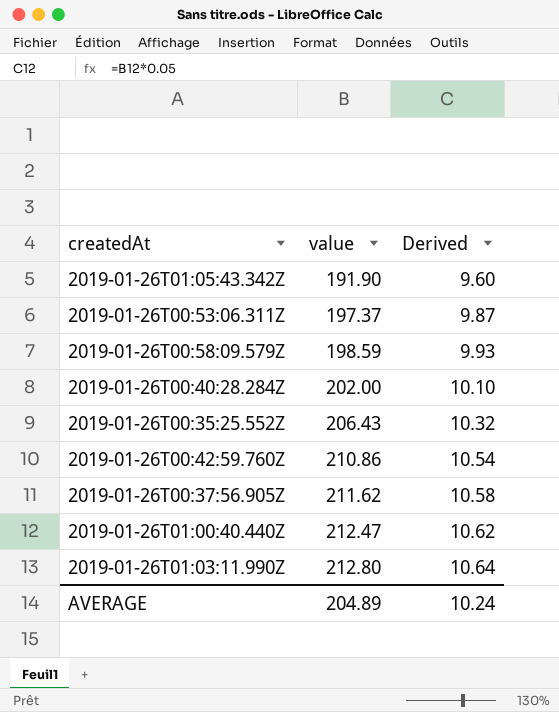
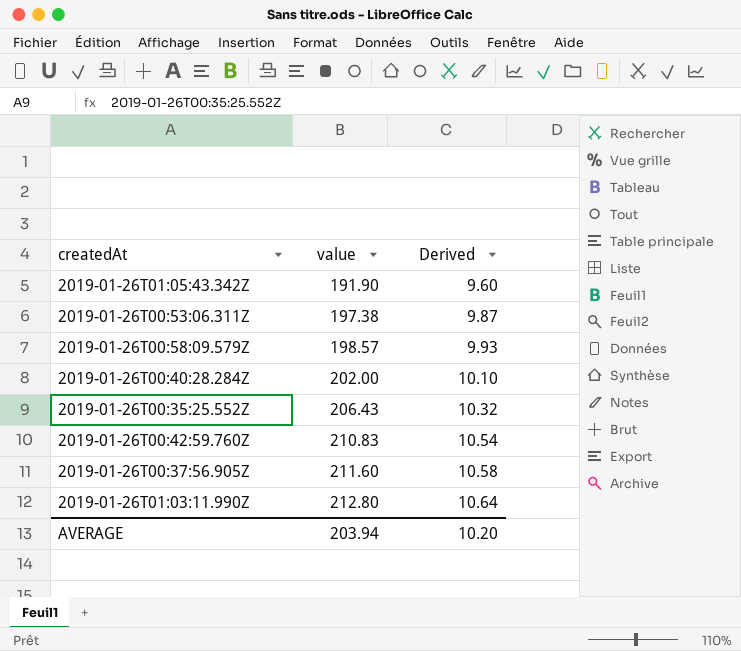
row 2019-01-26T01:00:40.440Z: 212.47 | 10.62 -> none
2019-01-26T00:53:06.311Z | value: 197.37 -> 197.38
2019-01-26T00:58:09.579Z | value: 198.59 -> 198.57
2019-01-26T00:42:59.760Z | value: 210.86 -> 210.83
2019-01-26T00:37:56.905Z | value: 211.62 -> 211.60
AVERAGE | value: 204.89 -> 203.94
AVERAGE | Derived: 10.24 -> 10.20

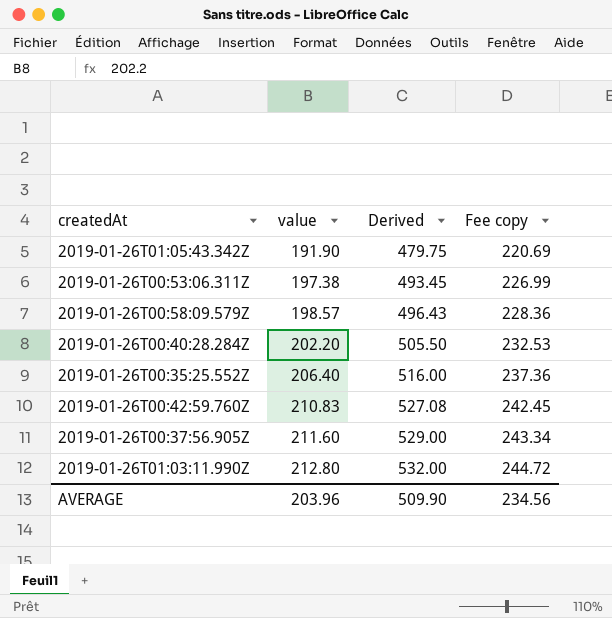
column Derived | formula: [value] * 0.05 -> [value] * 2.5
column Fee copy | formula: none -> [value] * 1.15
2019-01-26T00:40:28.284Z | value: 202.00 -> 202.20
2019-01-26T00:35:25.552Z | value: 206.43 -> 206.40
AVERAGE | value: 203.94 -> 203.96
AVERAGE | Derived: 10.20 -> 509.90

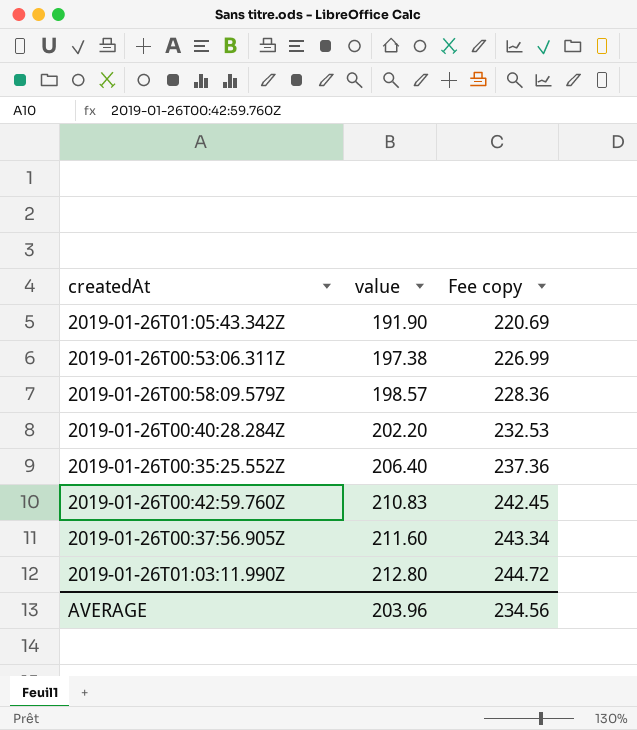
column Derived | formula: [value] * 2.5 -> none

